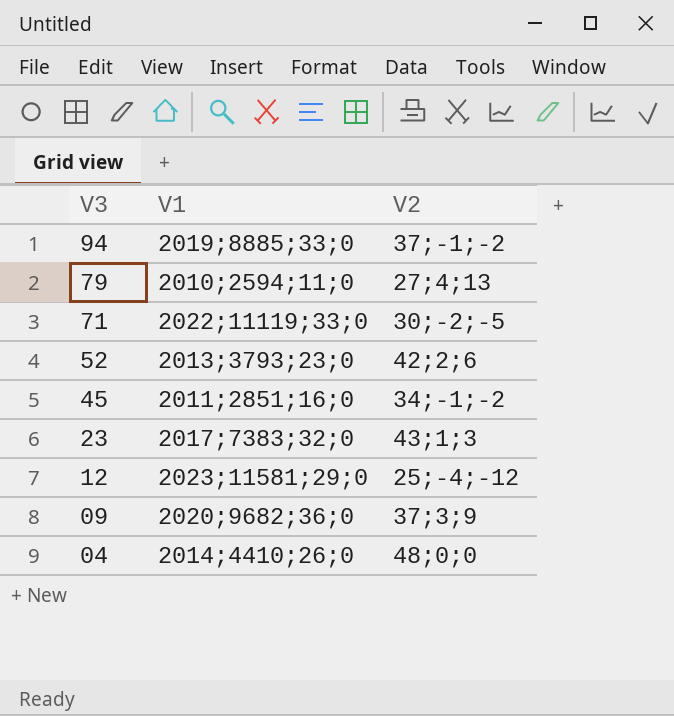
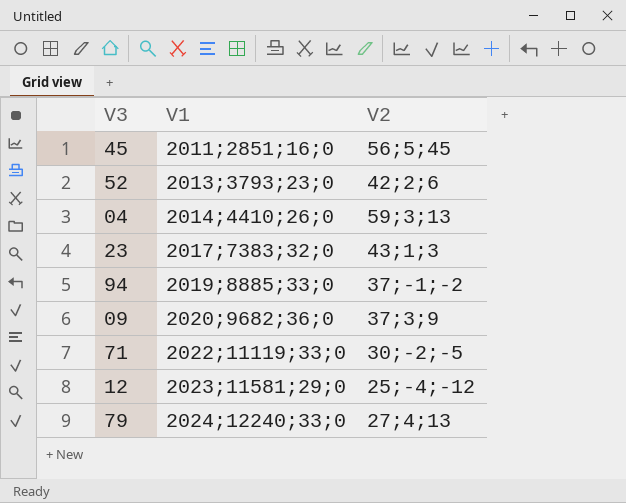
row order: V3 descending -> V1 ascending
45 | V2: 34;-1;-2 -> 56;5;45
04 | V2: 48;0;0 -> 59;3;13
79 | V1: 2010;2594;11;0 -> 2024;12240;33;0

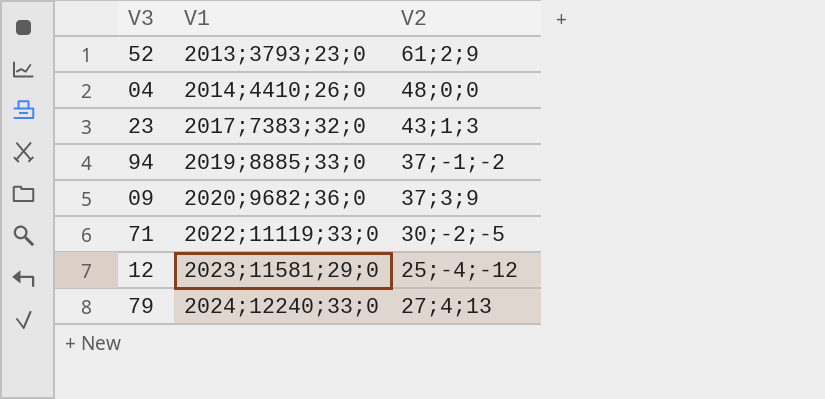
row 45: 2011;2851;16;0 | 56;5;45 -> none
52 | V2: 42;2;6 -> 61;2;9
04 | V2: 59;3;13 -> 48;0;0

